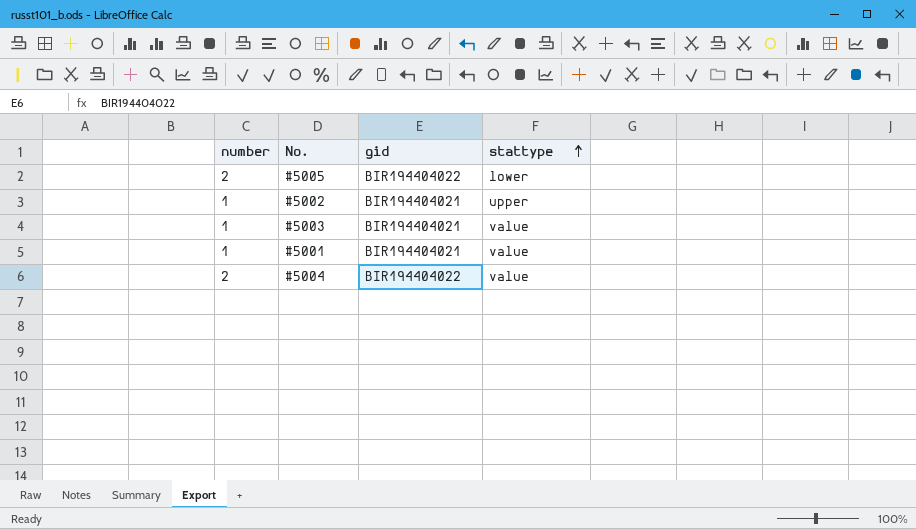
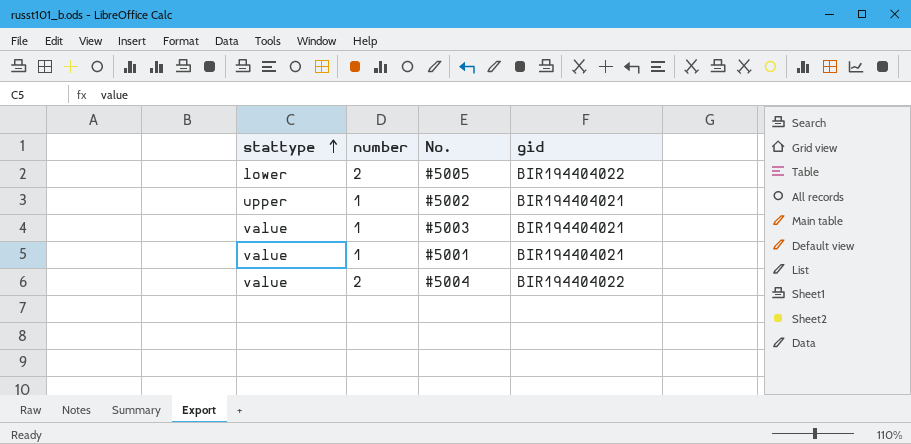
column stattype | position: 4 -> 1

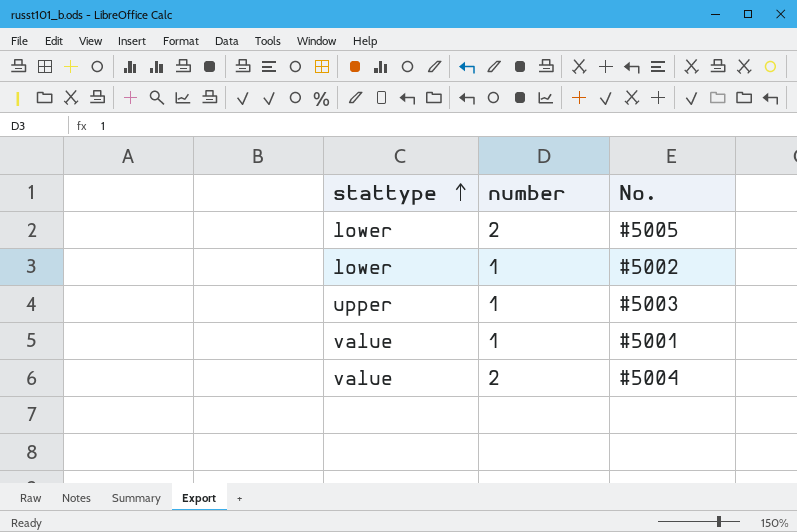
column gid | position: 4 -> none
#5002 | stattype: upper -> lower
#5003 | stattype: value -> upper

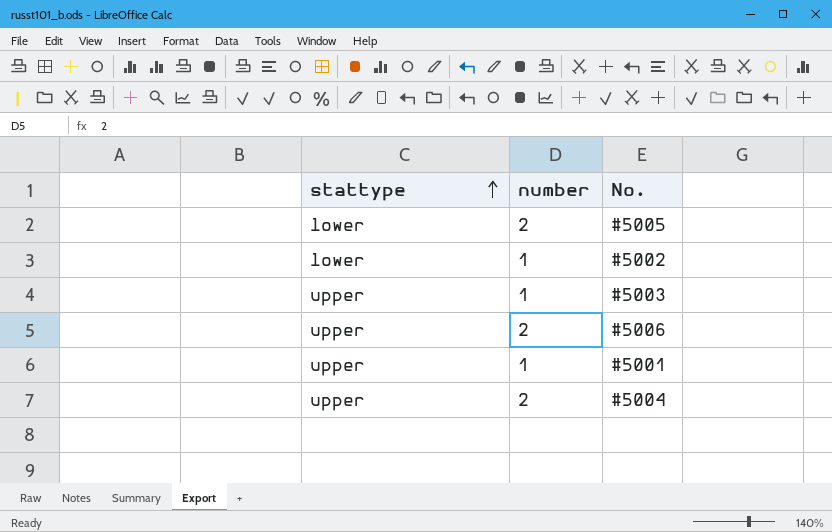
row #5006: none -> upper | 2
#5001 | stattype: value -> upper
#5004 | stattype: value -> upper

